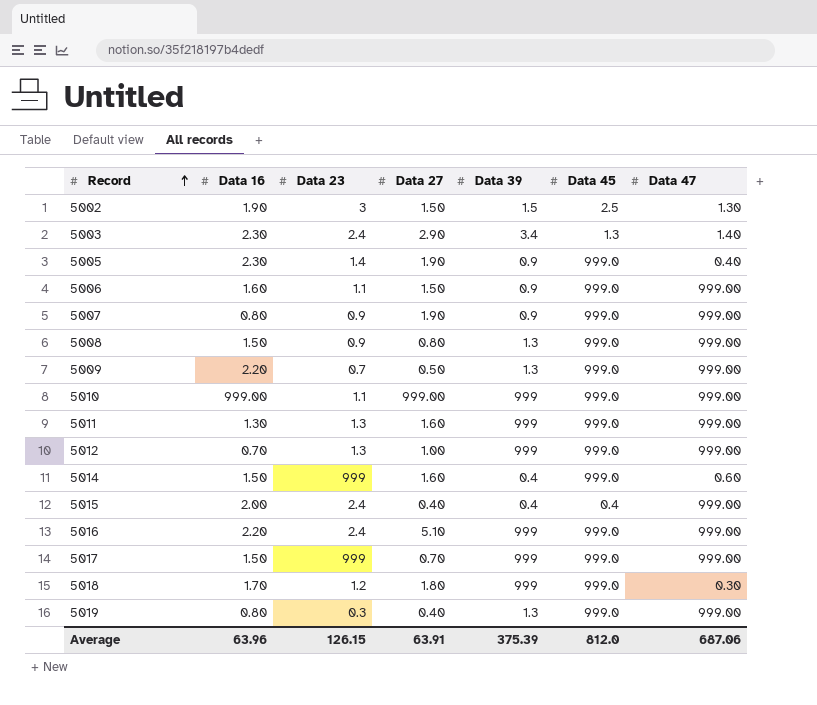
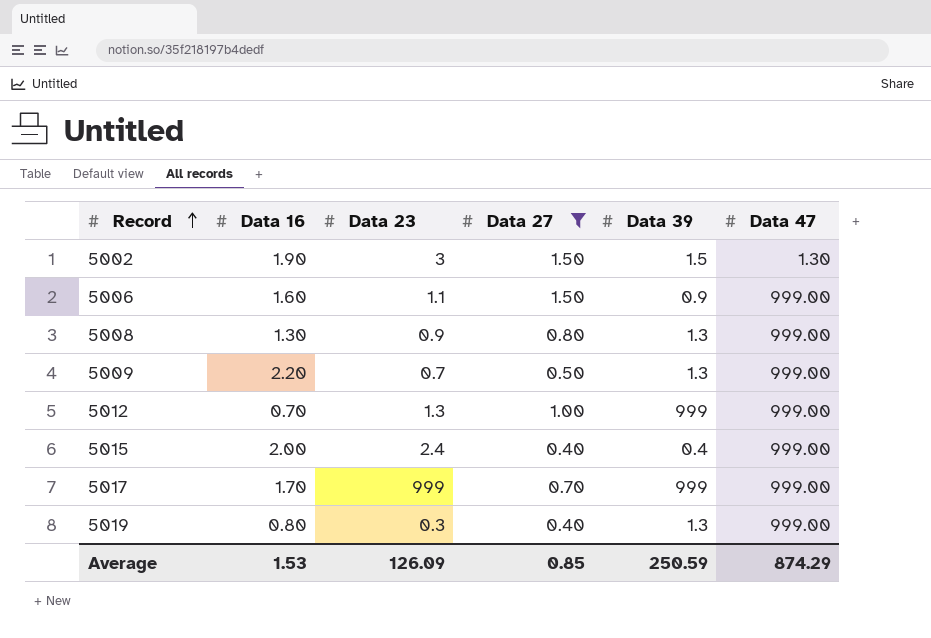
filter: none -> Data 27 <= 1.50
column Data 45 | position: 6 -> none
5008 | Data 16: 1.50 -> 1.30
5017 | Data 16: 1.50 -> 1.70
Average | Data 16: 63.96 -> 1.53
Average | Data 23: 126.15 -> 126.09
Average | Data 27: 63.91 -> 0.85
Average | Data 39: 375.39 -> 250.59
Average | Data 47: 687.06 -> 874.29

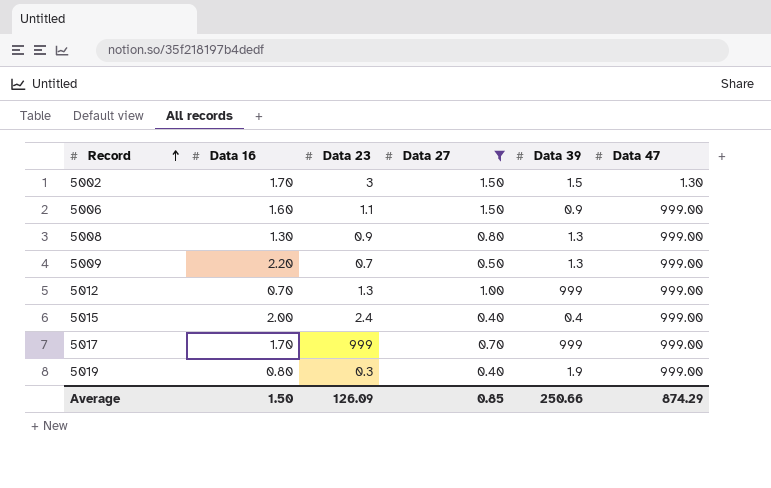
5002 | Data 16: 1.90 -> 1.70
5019 | Data 39: 1.3 -> 1.9
Average | Data 16: 1.53 -> 1.50
Average | Data 39: 250.59 -> 250.66

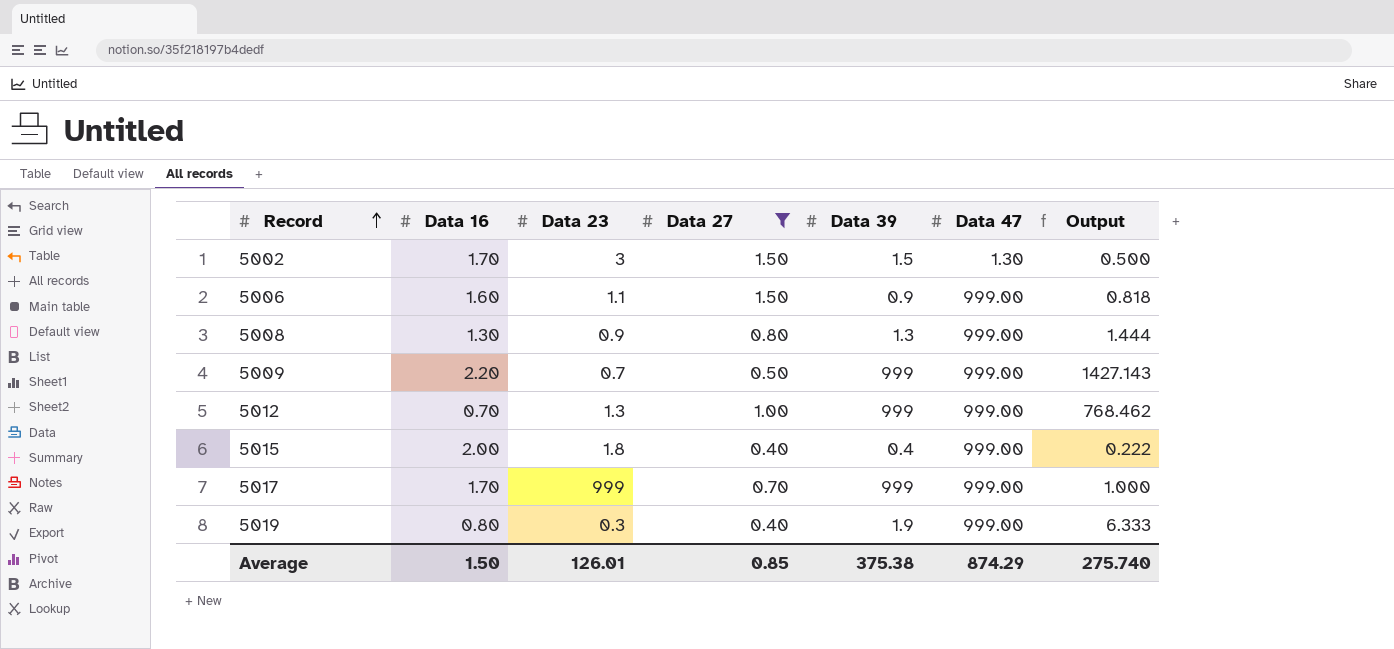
column Output | formula: none -> [Data 39] / [Data 23]
5009 | Data 39: 1.3 -> 999
5015 | Data 23: 2.4 -> 1.8
Average | Data 23: 126.09 -> 126.01
Average | Data 39: 250.66 -> 375.38

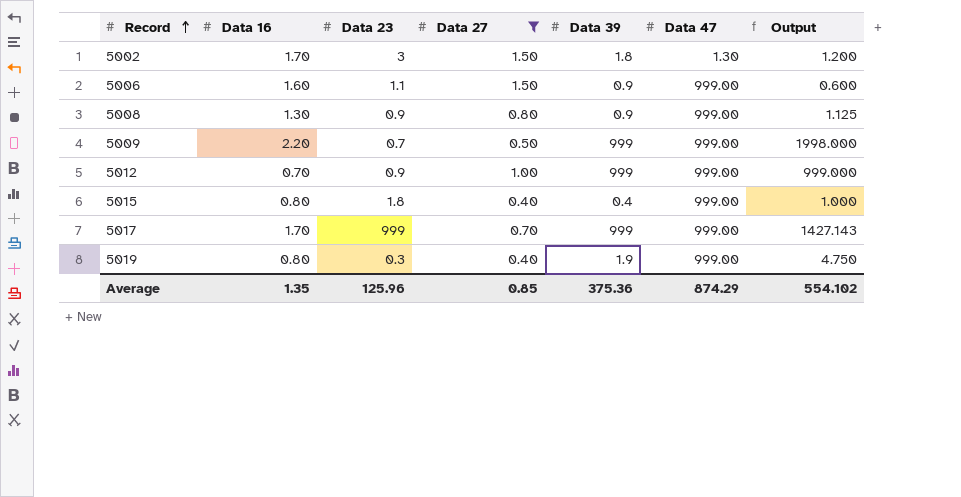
column Output | formula: [Data 39] / [Data 23] -> [Data 39] / [Data 27]
5002 | Data 39: 1.5 -> 1.8
5008 | Data 39: 1.3 -> 0.9
5012 | Data 23: 1.3 -> 0.9
5015 | Data 16: 2.00 -> 0.80
Average | Data 16: 1.50 -> 1.35
Average | Data 23: 126.01 -> 125.96
Average | Data 39: 375.38 -> 375.36
Average | Output: 275.740 -> 554.102

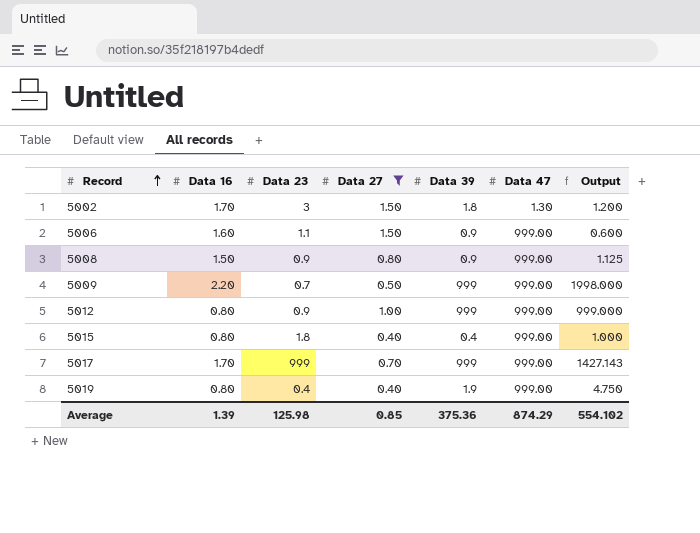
5008 | Data 16: 1.30 -> 1.50
5012 | Data 16: 0.70 -> 0.80
5019 | Data 23: 0.3 -> 0.4
Average | Data 16: 1.35 -> 1.39
Average | Data 23: 125.96 -> 125.98

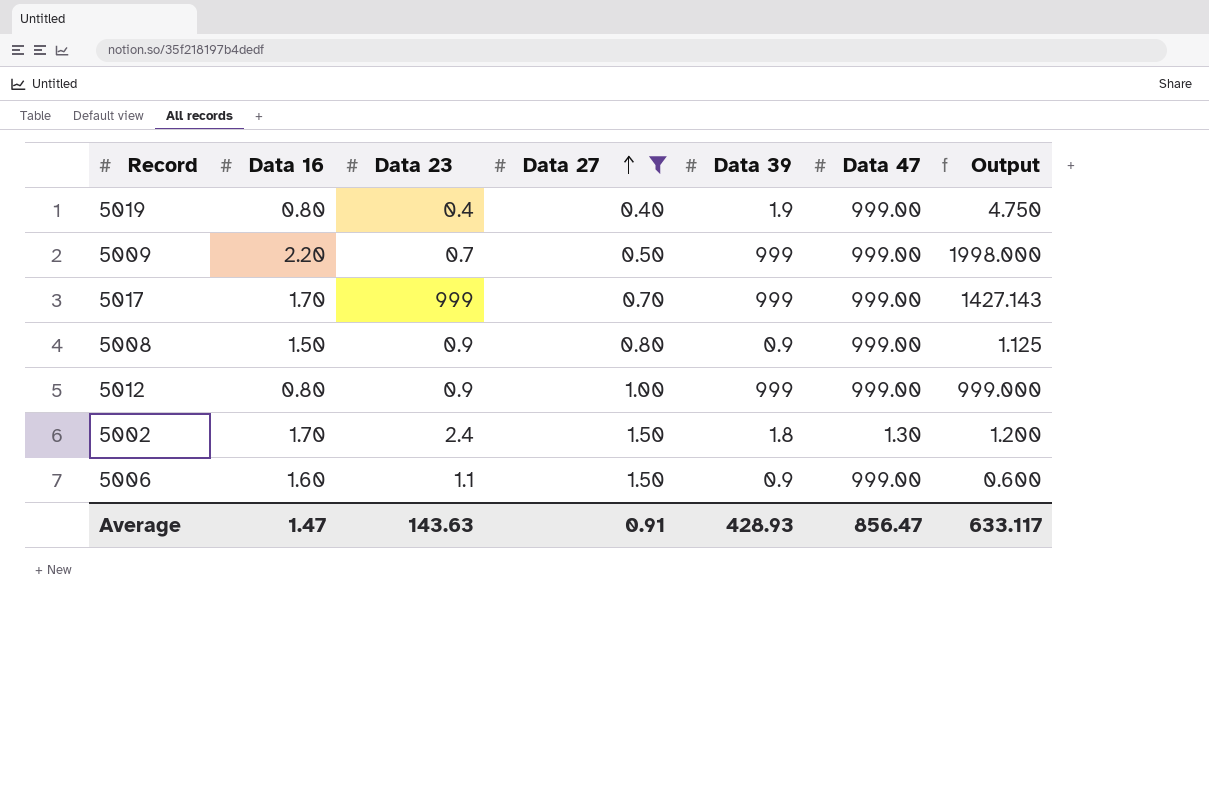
row order: Record ascending -> Data 27 ascending
row 5015: 0.80 | 1.8 | 0.40 | 0.4 | 999.00 | 1.000 -> none
5002 | Data 23: 3 -> 2.4
Average | Data 16: 1.39 -> 1.47
Average | Data 23: 125.98 -> 143.63
Average | Data 27: 0.85 -> 0.91
Average | Data 39: 375.36 -> 428.93
Average | Data 47: 874.29 -> 856.47
Average | Output: 554.102 -> 633.117

